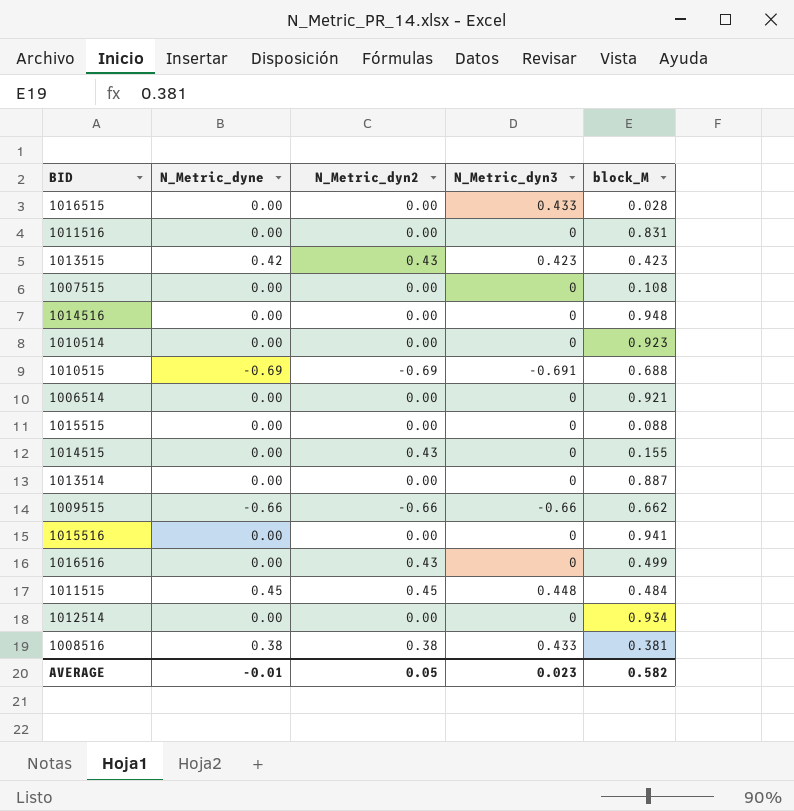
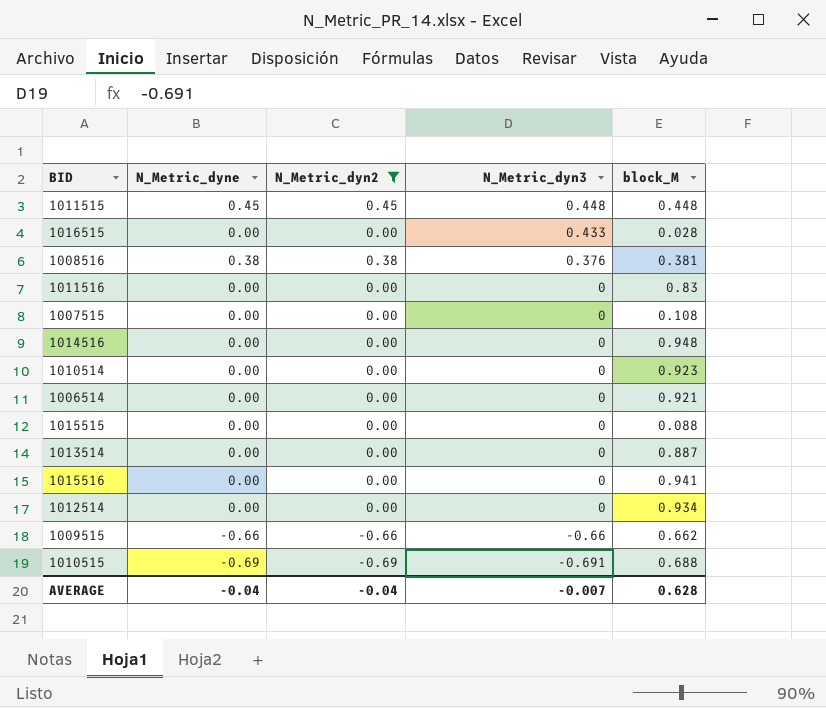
filter: none -> N_Metric_dyn2 != 0.43
row order: none -> N_Metric_dyn3 descending
1011515 | block_M: 0.484 -> 0.448
1008516 | N_Metric_dyn3: 0.433 -> 0.376
1011516 | block_M: 0.831 -> 0.83
AVERAGE | N_Metric_dyne: -0.01 -> -0.04
AVERAGE | N_Metric_dyn2: 0.05 -> -0.04
AVERAGE | N_Metric_dyn3: 0.023 -> -0.007
AVERAGE | block_M: 0.582 -> 0.628

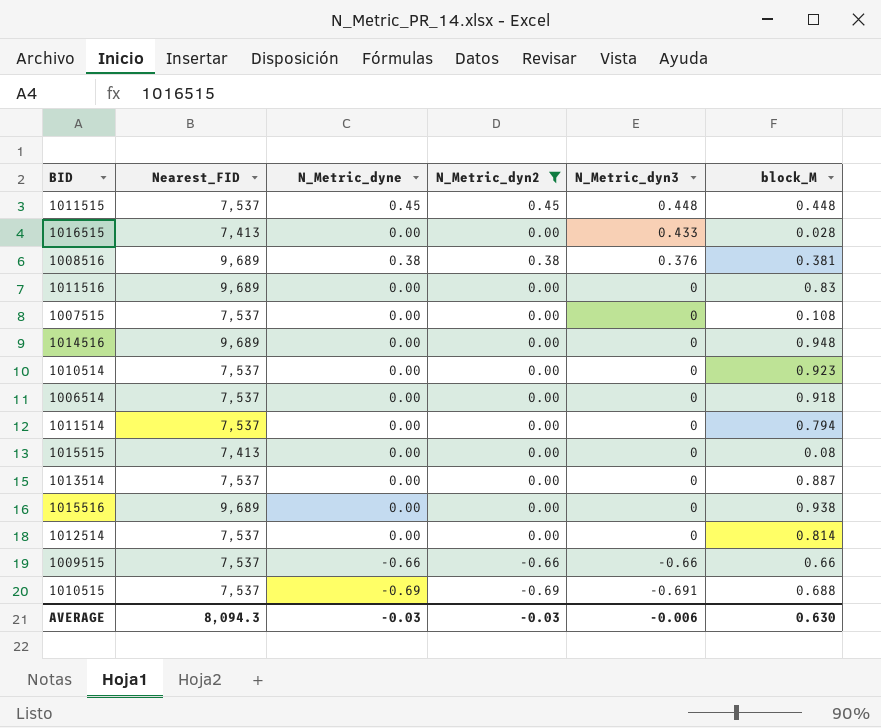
column Nearest_FID | position: none -> 2
1006514 | block_M: 0.921 -> 0.918
row 1011514: none -> 7,537 | 0.00 | 0.00 | 0 | 0.794
1015515 | block_M: 0.088 -> 0.08
1015516 | block_M: 0.941 -> 0.938
1012514 | block_M: 0.934 -> 0.814
1009515 | block_M: 0.662 -> 0.66
AVERAGE | N_Metric_dyne: -0.04 -> -0.03
AVERAGE | N_Metric_dyn2: -0.04 -> -0.03
AVERAGE | N_Metric_dyn3: -0.007 -> -0.006
AVERAGE | block_M: 0.628 -> 0.630

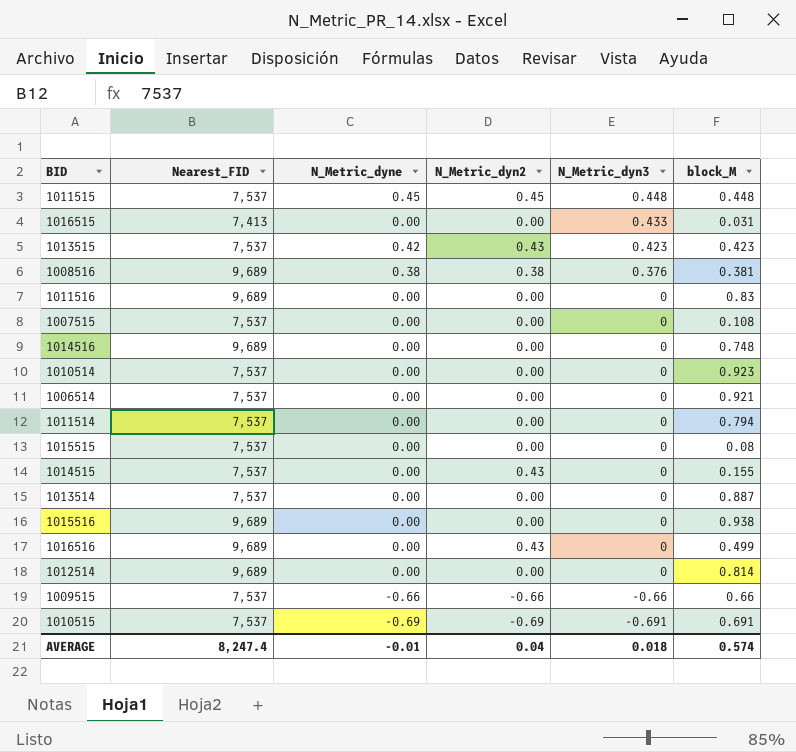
filter: N_Metric_dyn2 != 0.43 -> none
1016515 | block_M: 0.028 -> 0.031
1014516 | block_M: 0.948 -> 0.748
1006514 | block_M: 0.918 -> 0.921
1015515 | Nearest_FID: 7,413 -> 7,537
1012514 | Nearest_FID: 7,537 -> 9,689
1010515 | block_M: 0.688 -> 0.691
AVERAGE | Nearest_FID: 8,094.3 -> 8,247.4
AVERAGE | N_Metric_dyne: -0.03 -> -0.01
AVERAGE | N_Metric_dyn2: -0.03 -> 0.04
AVERAGE | N_Metric_dyn3: -0.006 -> 0.018
AVERAGE | block_M: 0.630 -> 0.574

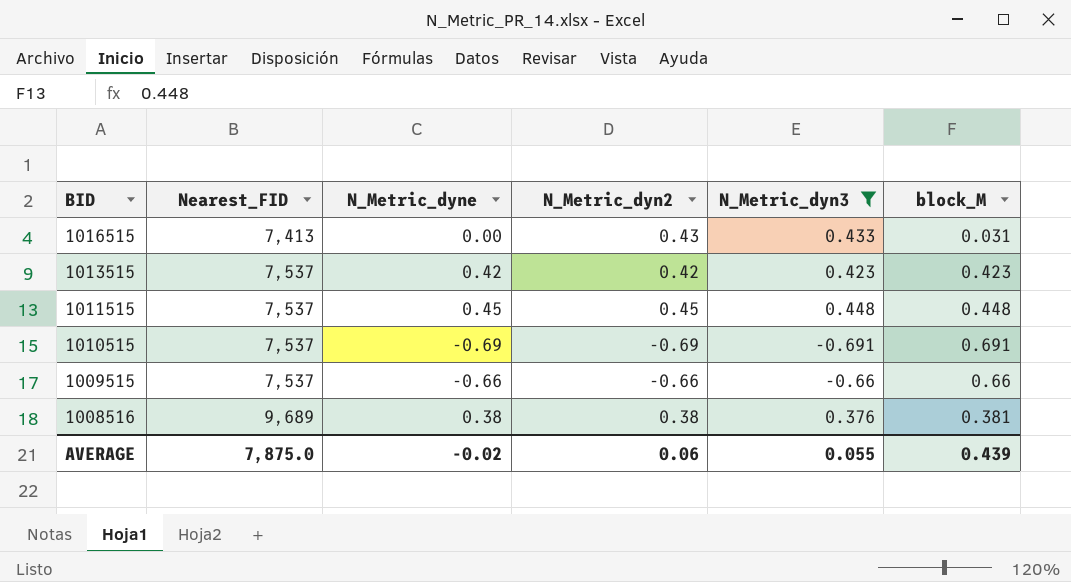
filter: none -> N_Metric_dyn3 != 0
row order: N_Metric_dyn3 descending -> BID descending
1016515 | N_Metric_dyn2: 0.00 -> 0.43
1013515 | N_Metric_dyn2: 0.43 -> 0.42
AVERAGE | Nearest_FID: 8,247.4 -> 7,875.0
AVERAGE | N_Metric_dyne: -0.01 -> -0.02
AVERAGE | N_Metric_dyn2: 0.04 -> 0.06
AVERAGE | N_Metric_dyn3: 0.018 -> 0.055
AVERAGE | block_M: 0.574 -> 0.439

